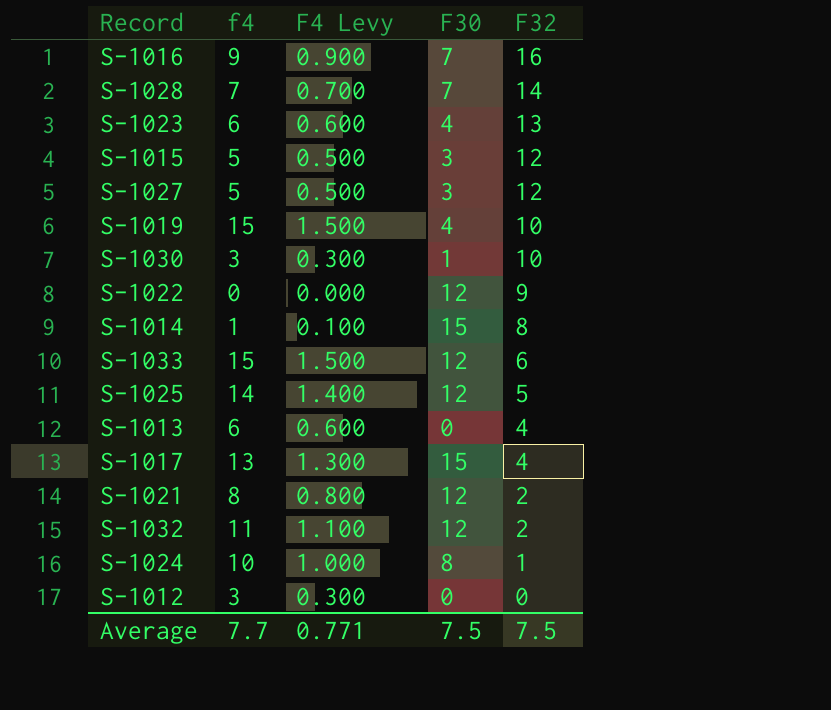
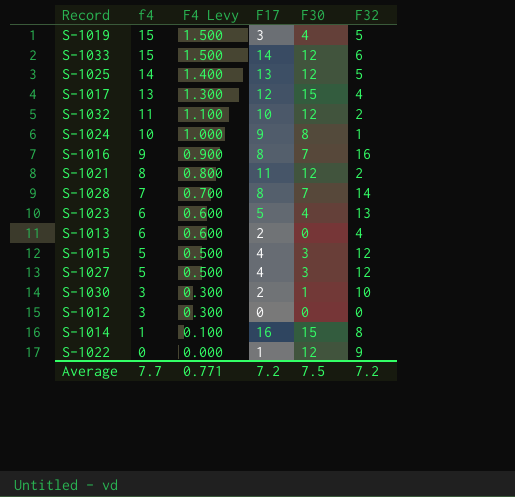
row order: F32 descending -> f4 descending
column F17 | position: none -> 4
S-1019 | F32: 10 -> 5
Average | F32: 7.5 -> 7.2

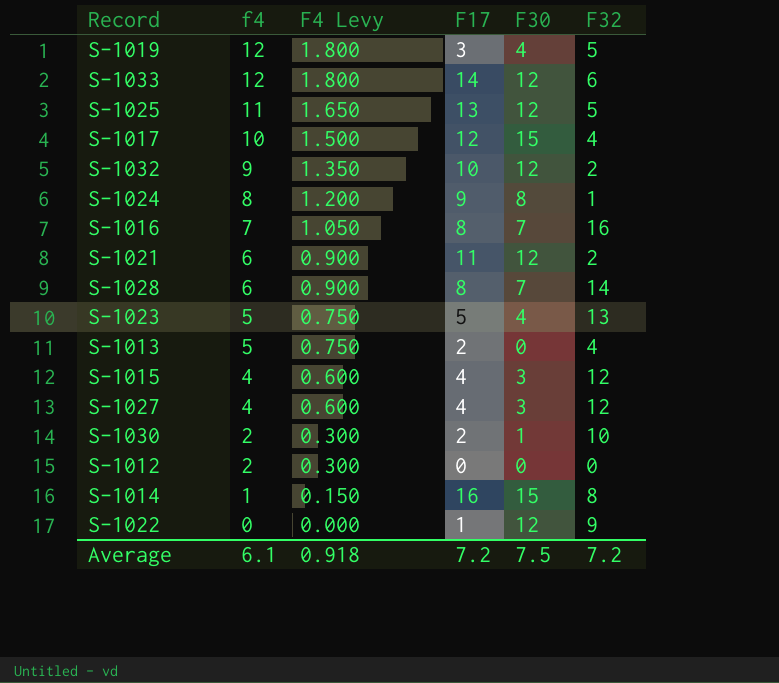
column F4 Levy | formula: [f4] * 0.1 -> [f4] * 0.15
S-1019 | f4: 15 -> 12
S-1033 | f4: 15 -> 12
S-1025 | f4: 14 -> 11
S-1017 | f4: 13 -> 10
S-1032 | f4: 11 -> 9
S-1024 | f4: 10 -> 8
S-1016 | f4: 9 -> 7
S-1021 | f4: 8 -> 6
S-1028 | f4: 7 -> 6
S-1023 | f4: 6 -> 5
S-1013 | f4: 6 -> 5
S-1015 | f4: 5 -> 4
S-1027 | f4: 5 -> 4
S-1030 | f4: 3 -> 2
S-1012 | f4: 3 -> 2
Average | f4: 7.7 -> 6.1
Average | F4 Levy: 0.771 -> 0.918

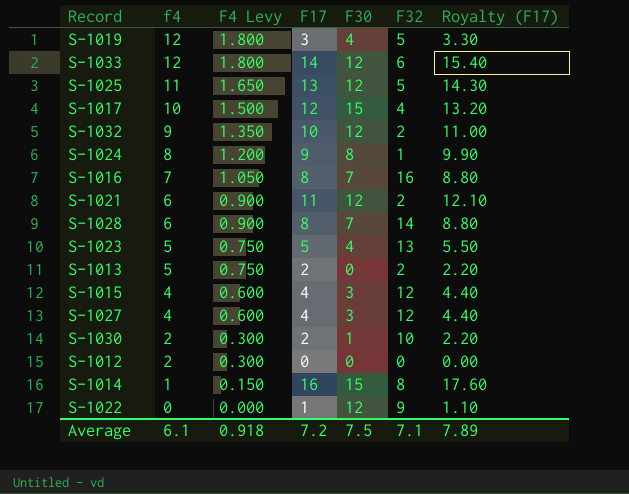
column Royalty (F17) | formula: none -> [F17] * 1.1
S-1013 | F32: 4 -> 2
Average | F32: 7.2 -> 7.1

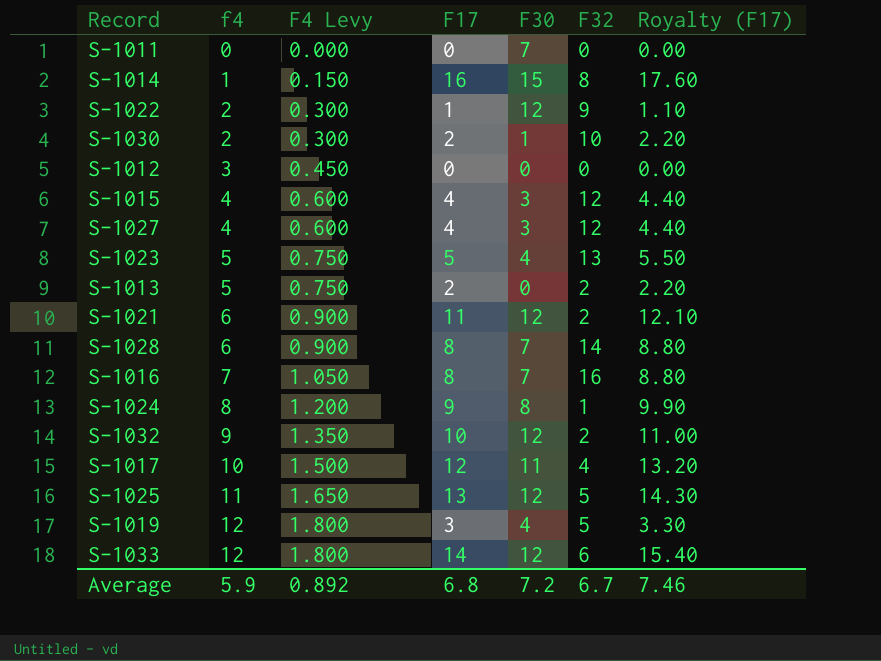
row order: f4 descending -> f4 ascending
row S-1011: none -> 0 | 0.000 | 0 | 7 | 0 | 0.00
S-1022 | f4: 0 -> 2
S-1022 | F4 Levy: 0.000 -> 0.300
S-1012 | f4: 2 -> 3
S-1012 | F4 Levy: 0.300 -> 0.450
S-1017 | F30: 15 -> 11
Average | f4: 6.1 -> 5.9
Average | F4 Levy: 0.918 -> 0.892
Average | F17: 7.2 -> 6.8
Average | F30: 7.5 -> 7.2
Average | F32: 7.1 -> 6.7
Average | Royalty (F17): 7.89 -> 7.46

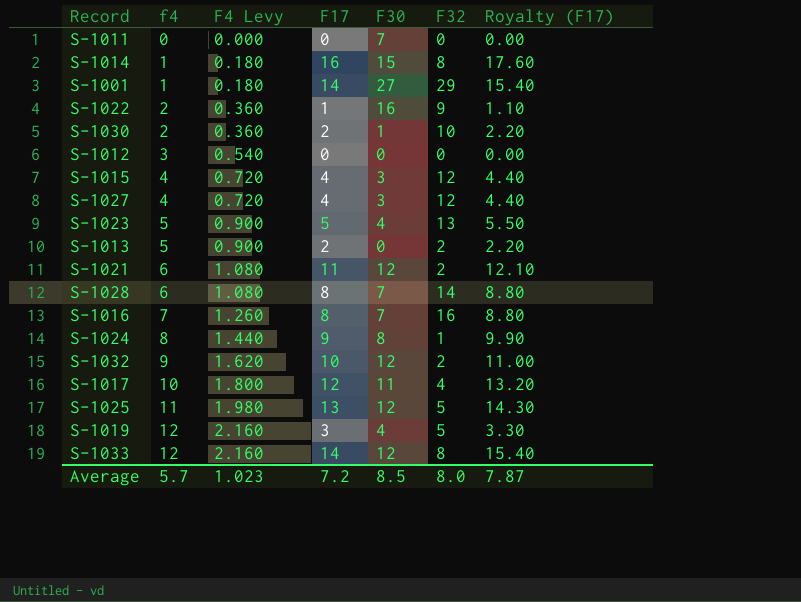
column F4 Levy | formula: [f4] * 0.15 -> [f4] * 0.18
row S-1001: none -> 1 | 0.180 | 14 | 27 | 29 | 15.40
S-1022 | F30: 12 -> 16
S-1033 | F32: 6 -> 8
Average | f4: 5.9 -> 5.7
Average | F4 Levy: 0.892 -> 1.023
Average | F17: 6.8 -> 7.2
Average | F30: 7.2 -> 8.5
Average | F32: 6.7 -> 8.0
Average | Royalty (F17): 7.46 -> 7.87

